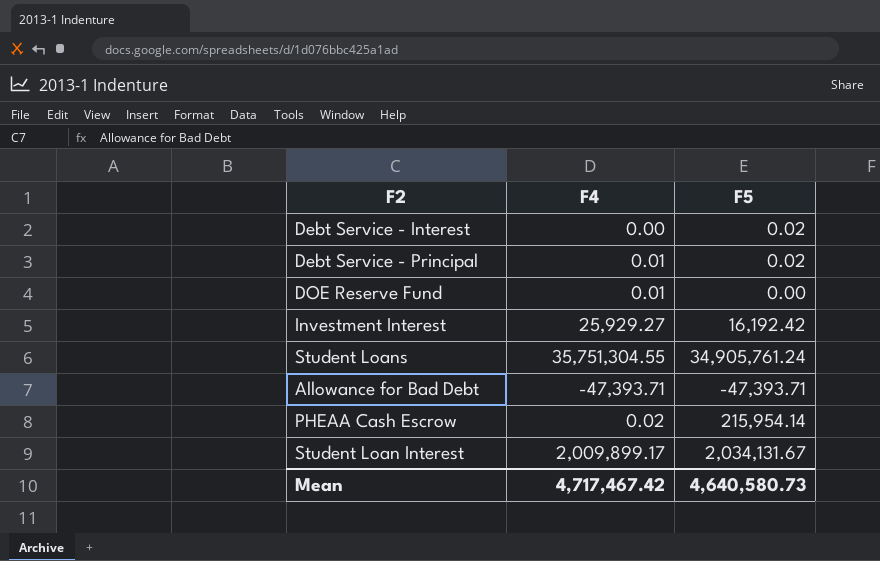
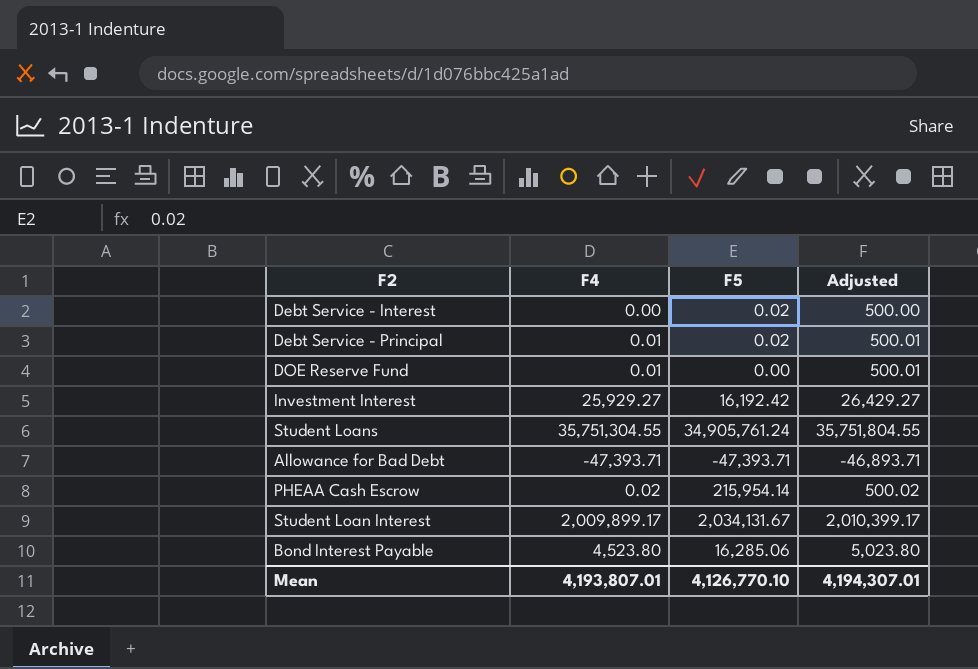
column Adjusted | formula: none -> [F4] + 500
row Bond Interest Payable: none -> 4,523.80 | 16,285.06 | 5,023.80
Mean | F4: 4,717,467.42 -> 4,193,807.01
Mean | F5: 4,640,580.73 -> 4,126,770.10

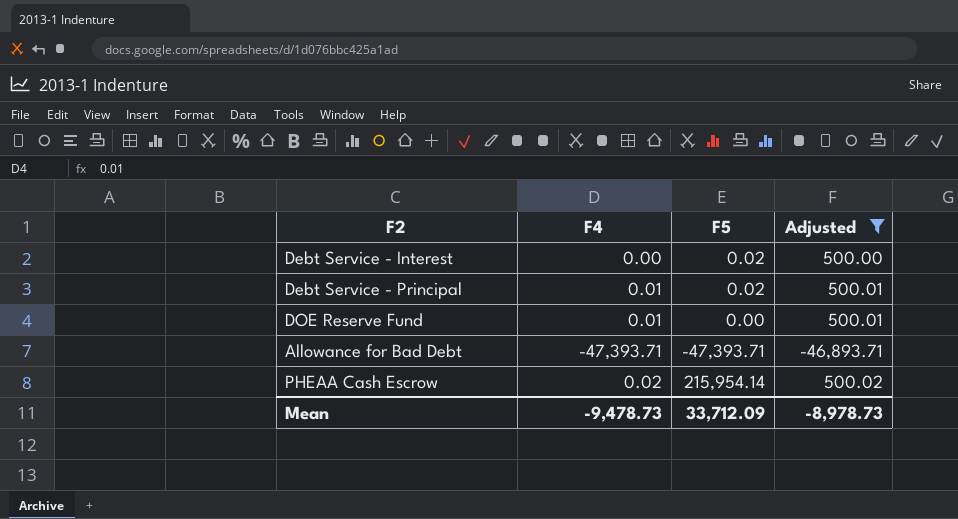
filter: none -> Adjusted <= 500.02
Mean | F4: 4,193,807.01 -> -9,478.73
Mean | F5: 4,126,770.10 -> 33,712.09
Mean | Adjusted: 4,194,307.01 -> -8,978.73

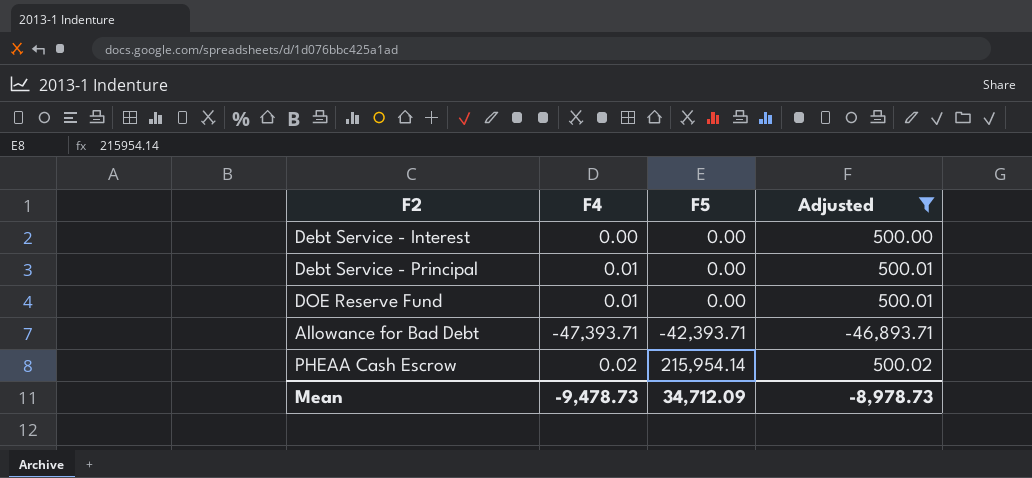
Debt Service - Interest | F5: 0.02 -> 0.00
Debt Service - Principal | F5: 0.02 -> 0.00
Allowance for Bad Debt | F5: -47,393.71 -> -42,393.71
Mean | F5: 33,712.09 -> 34,712.09

